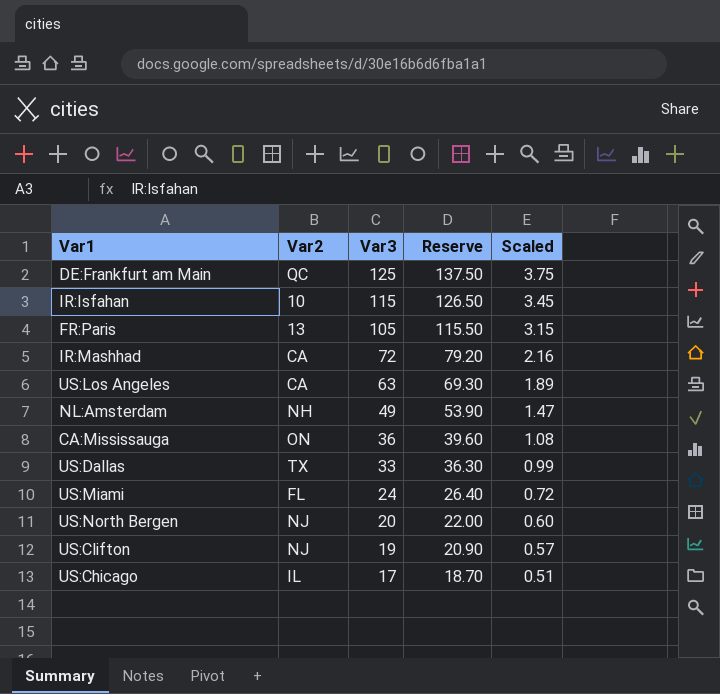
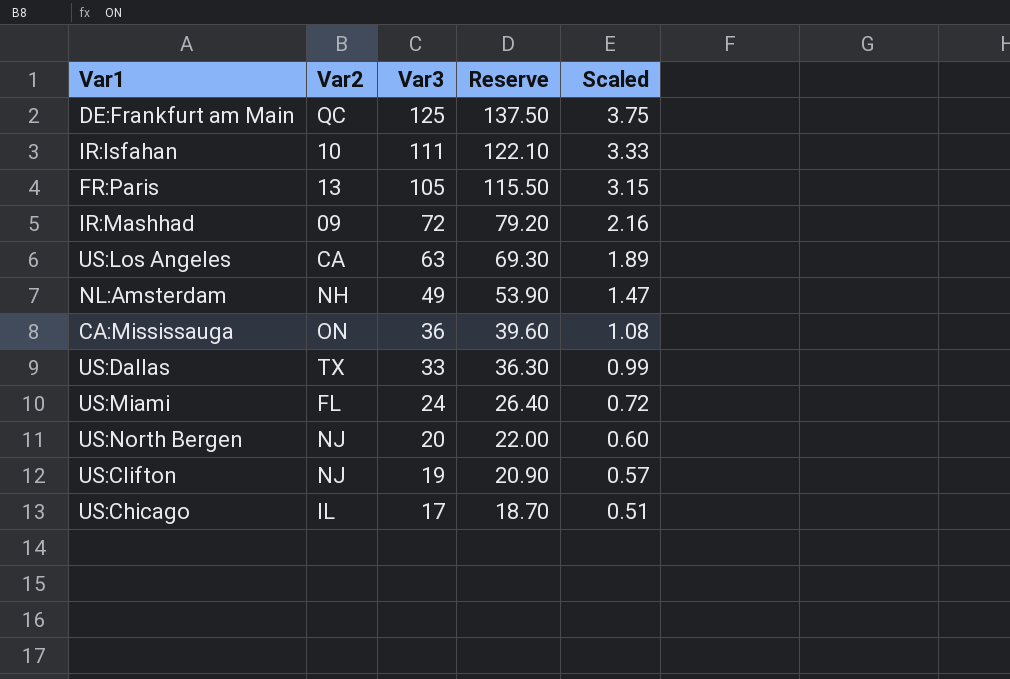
IR:Isfahan | Var3: 115 -> 111
IR:Isfahan | Reserve: 126.50 -> 122.10
IR:Isfahan | Scaled: 3.45 -> 3.33
IR:Mashhad | Var2: CA -> 09

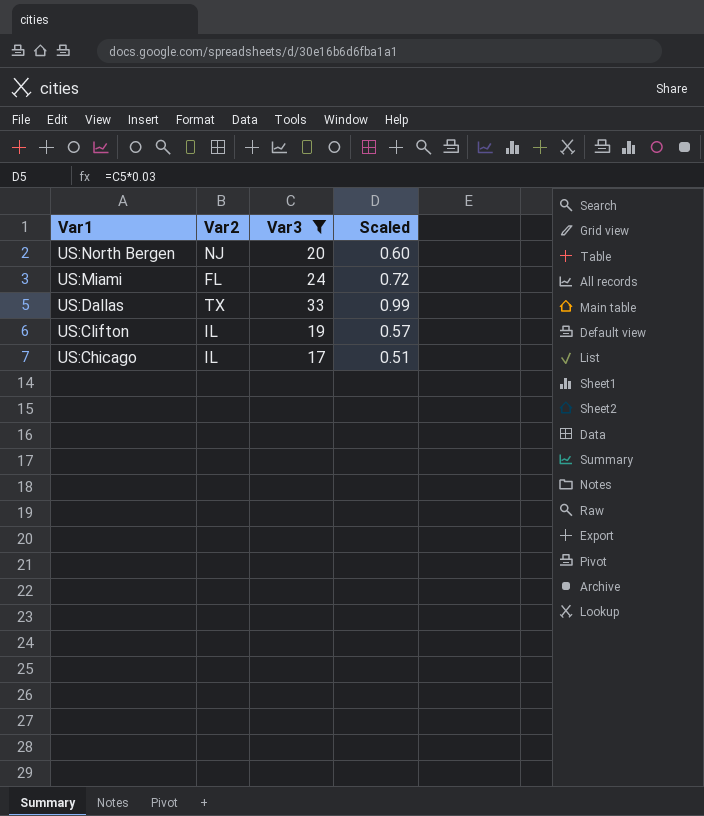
filter: none -> Var3 <= 33
row order: Var3 descending -> Var1 descending
column Reserve | formula: [Var3] * 1.1 -> none
US:Clifton | Var2: NJ -> IL

